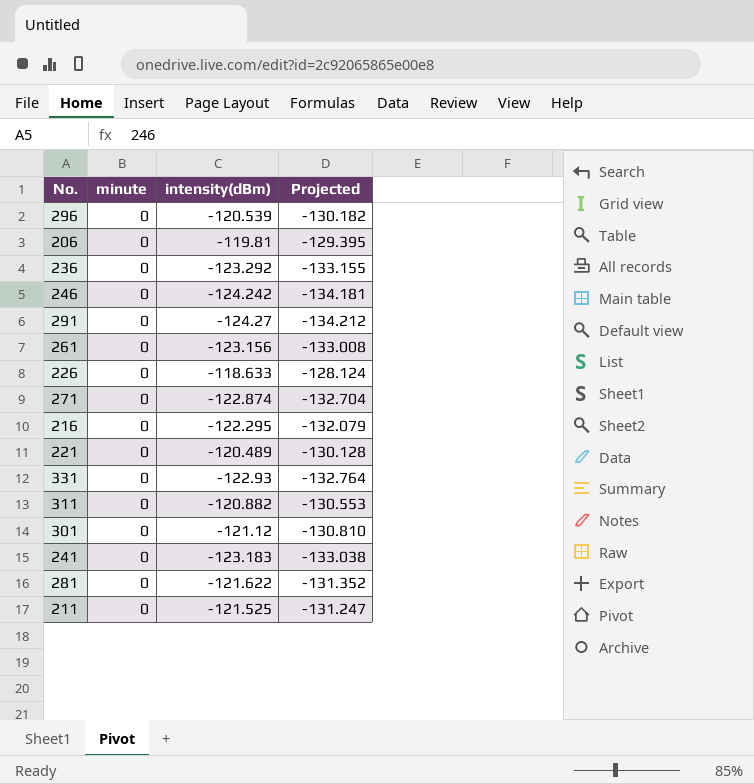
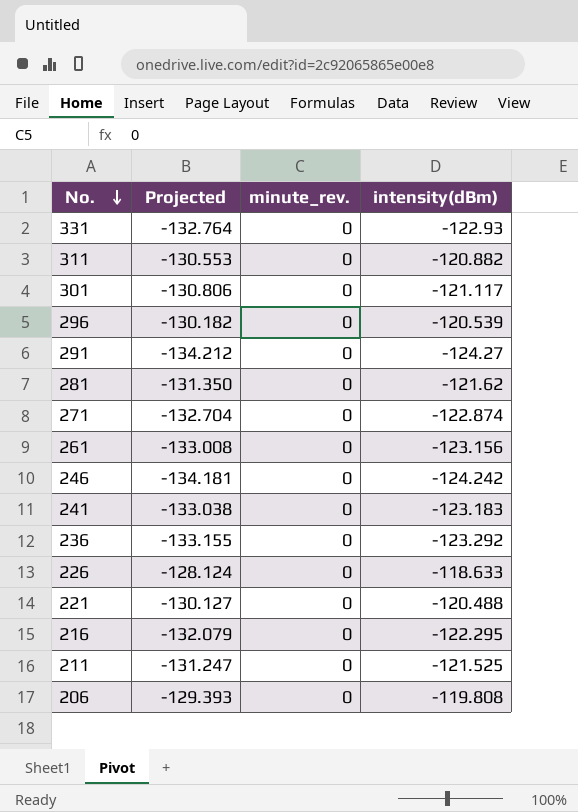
row order: none -> No. descending
column Projected | position: 4 -> 2
column name: minute -> minute_rev.
301 | Projected: -130.810 -> -130.806
301 | intensity(dBm): -121.12 -> -121.117
281 | Projected: -131.352 -> -131.350
281 | intensity(dBm): -121.622 -> -121.62
221 | Projected: -130.128 -> -130.127
221 | intensity(dBm): -120.489 -> -120.488
206 | Projected: -129.395 -> -129.393
206 | intensity(dBm): -119.81 -> -119.808

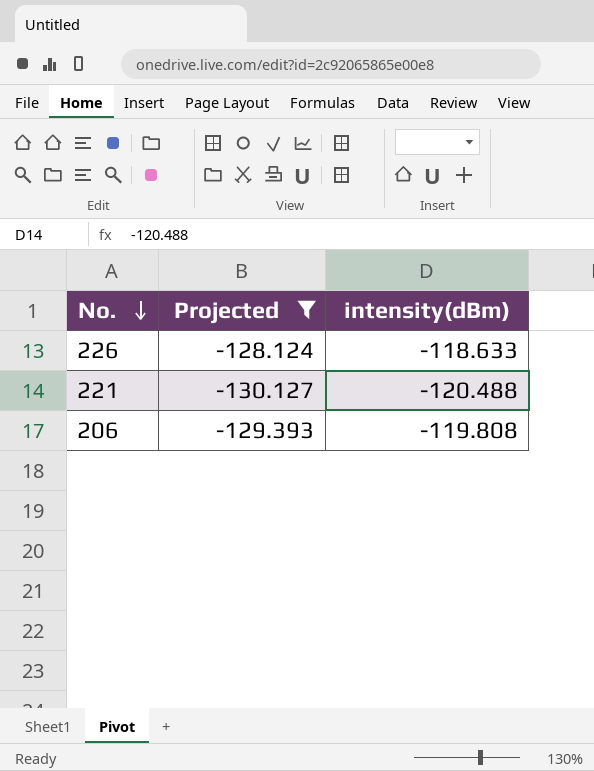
filter: none -> Projected >= -130.127
column minute_rev. | position: 3 -> none

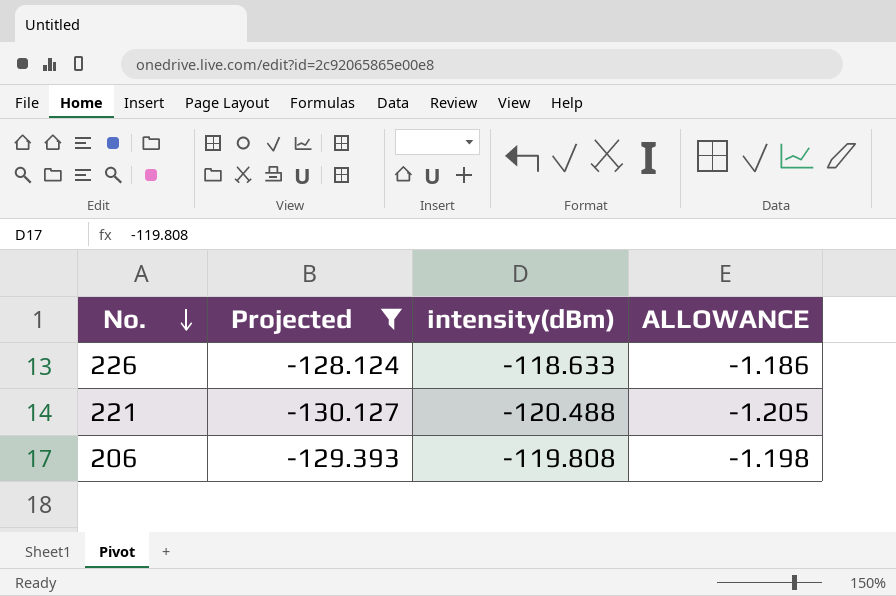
column ALLOWANCE | formula: none -> [intensity(dBm)] * 0.01

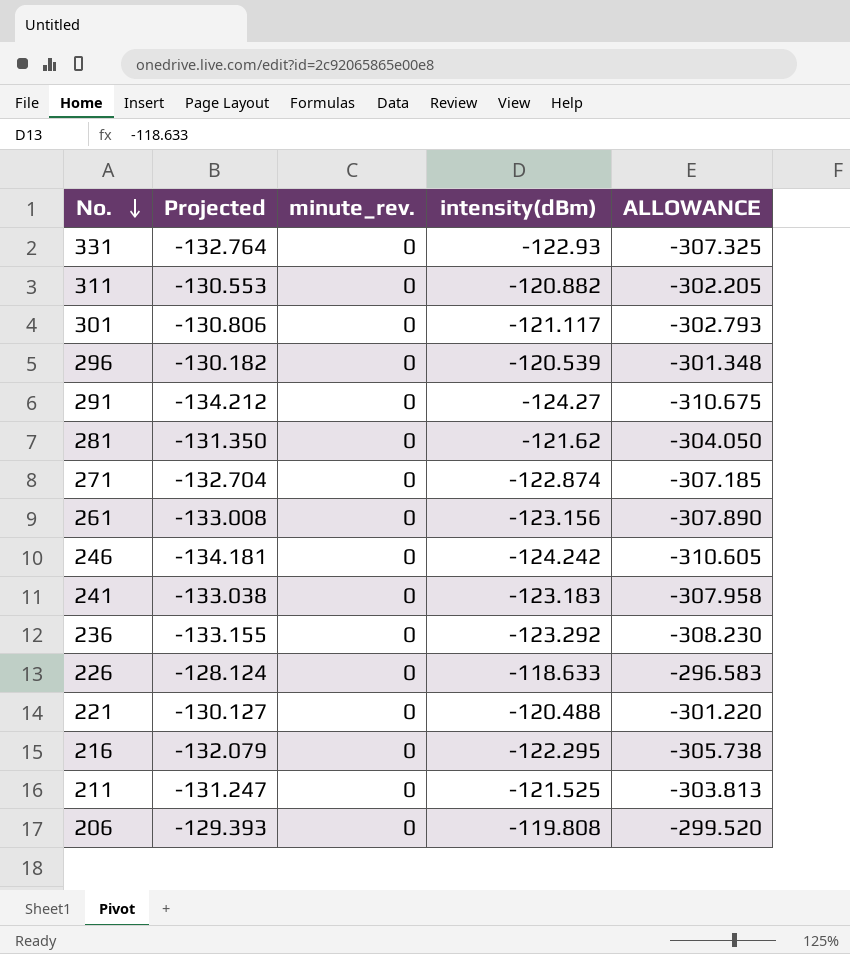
filter: Projected >= -130.127 -> none
column minute_rev. | position: none -> 3
column ALLOWANCE | formula: [intensity(dBm)] * 0.01 -> [intensity(dBm)] * 2.5

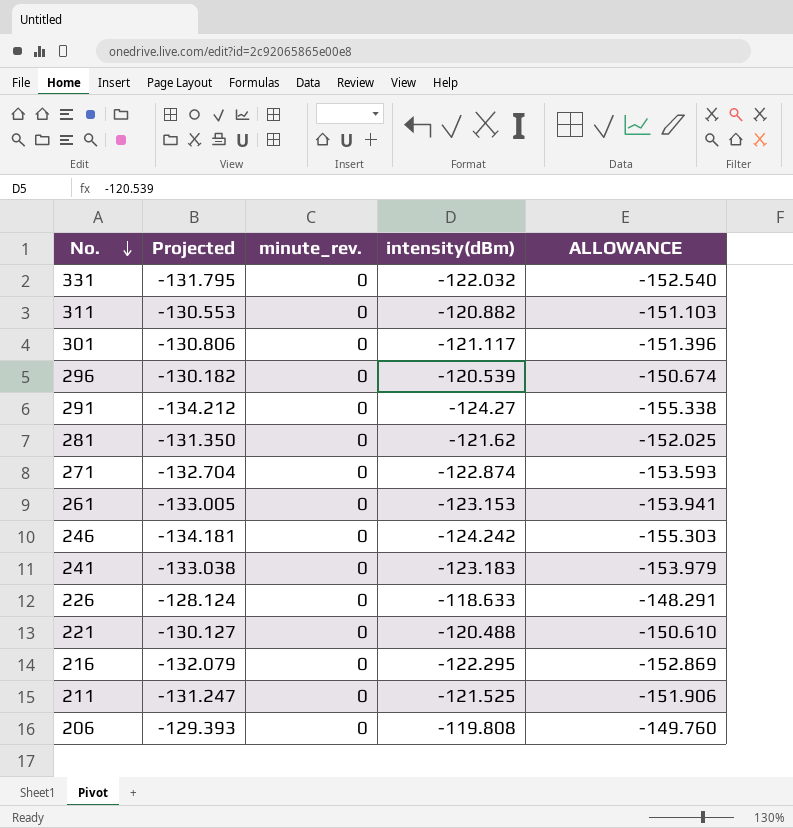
column ALLOWANCE | formula: [intensity(dBm)] * 2.5 -> [intensity(dBm)] * 1.25
row 236: -133.155 | 0 | -123.292 | -308.230 -> none
331 | Projected: -132.764 -> -131.795
331 | intensity(dBm): -122.93 -> -122.032
261 | Projected: -133.008 -> -133.005
261 | intensity(dBm): -123.156 -> -123.153

